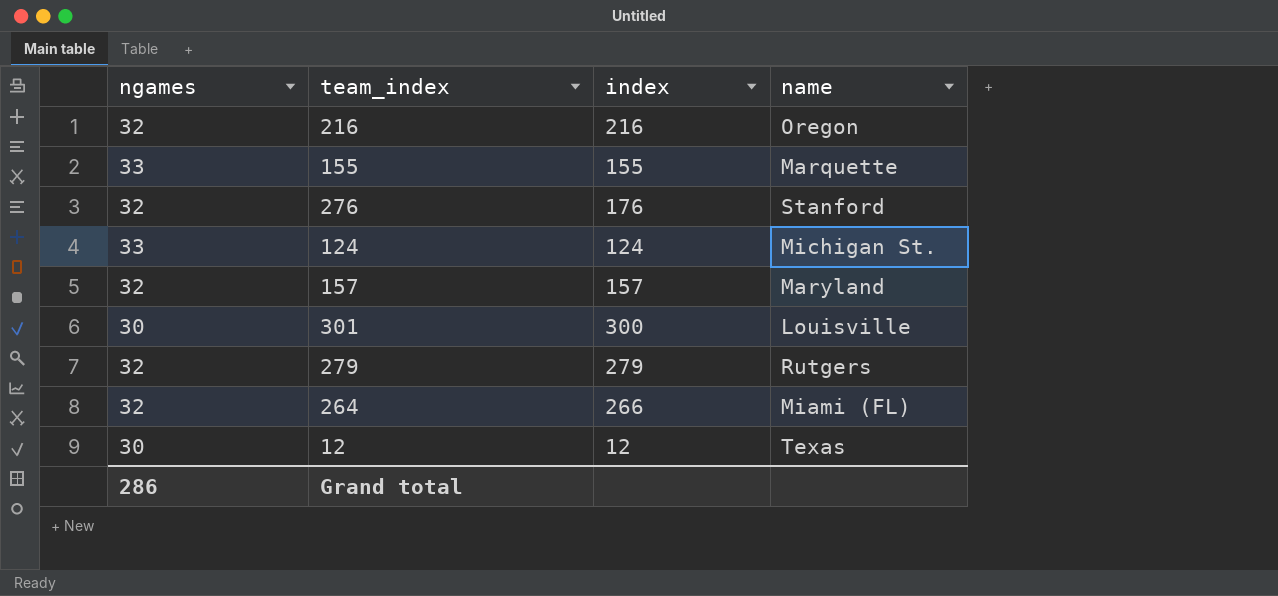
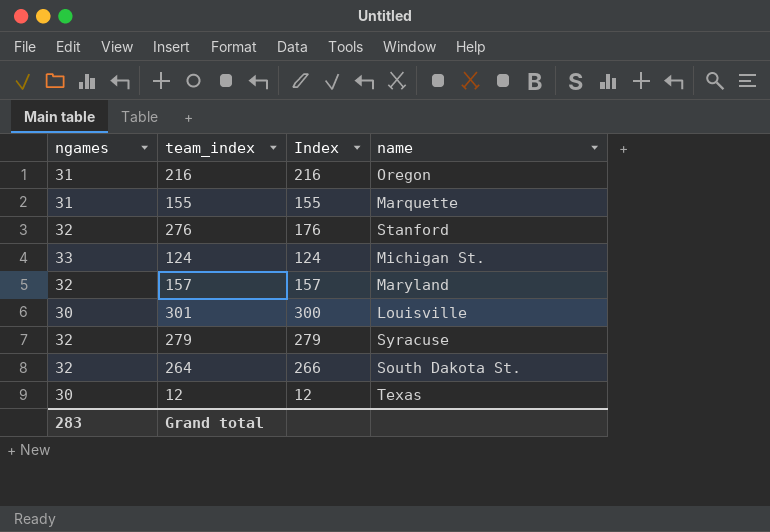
column name: index -> Index
216 | ngames: 32 -> 31
155 | ngames: 33 -> 31
279 | name: Rutgers -> Syracuse
264 | name: Miami (FL) -> South Dakota St.
Grand total | ngames: 286 -> 283

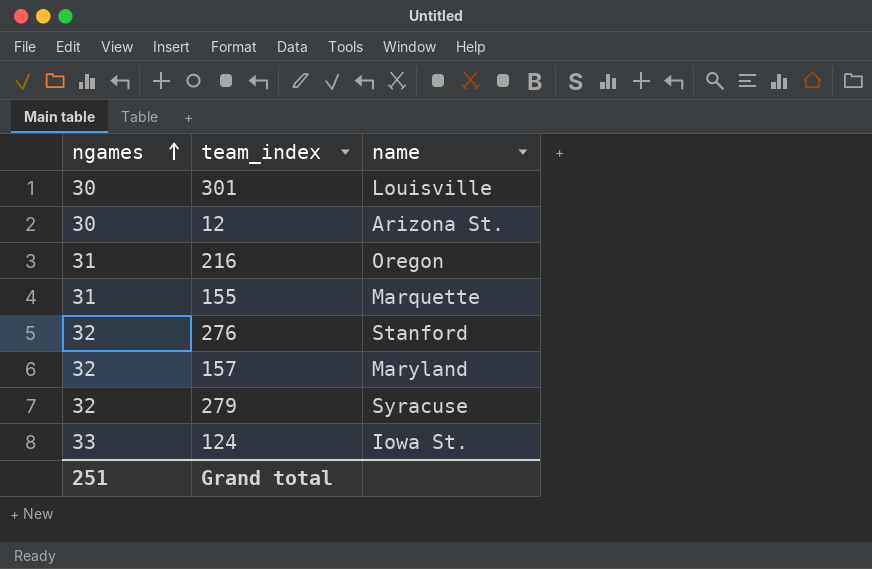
row order: none -> ngames ascending
column Index | position: 3 -> none
row 264: 32 | 266 | South Dakota St. -> none
12 | name: Texas -> Arizona St.
124 | name: Michigan St. -> Iowa St.
Grand total | ngames: 283 -> 251

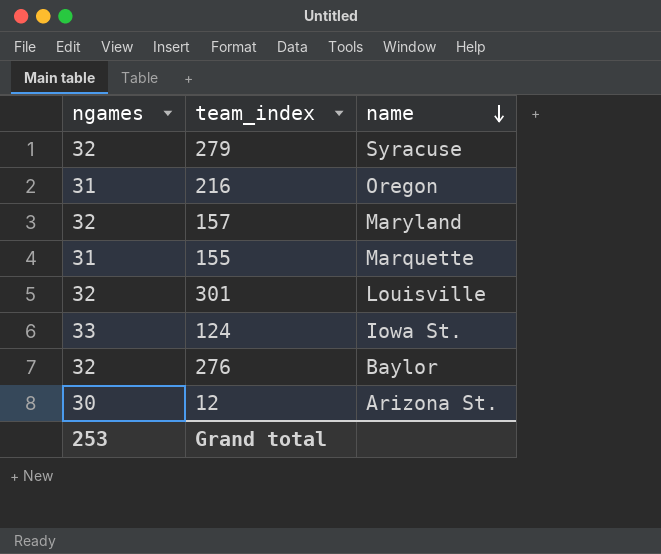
row order: ngames ascending -> name descending
301 | ngames: 30 -> 32
276 | name: Stanford -> Baylor
Grand total | ngames: 251 -> 253

